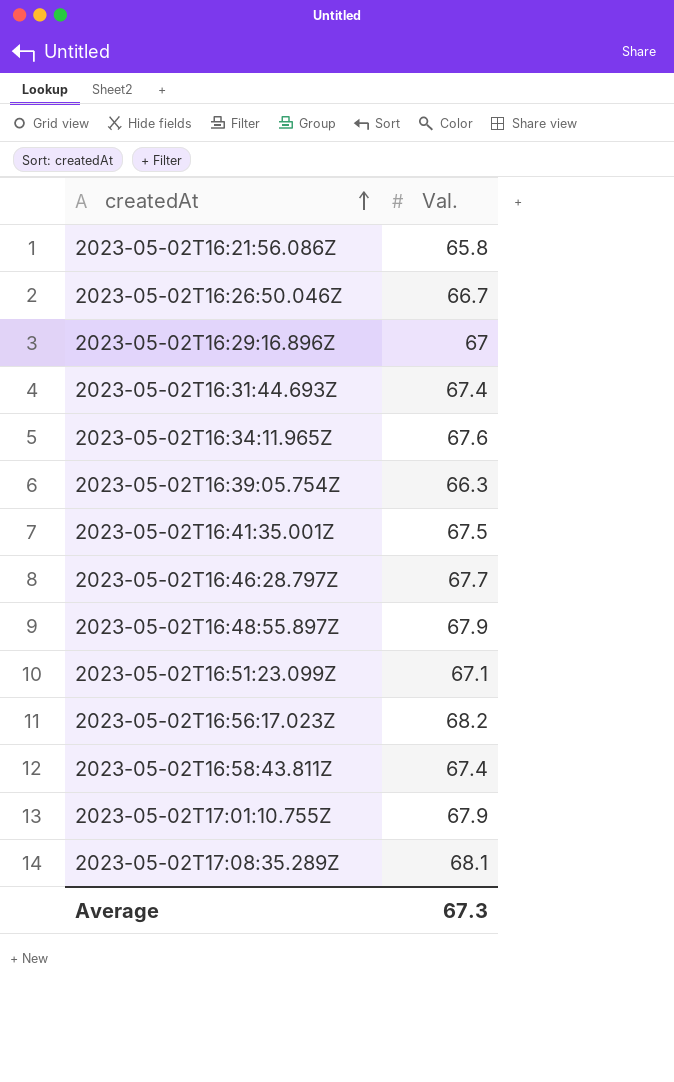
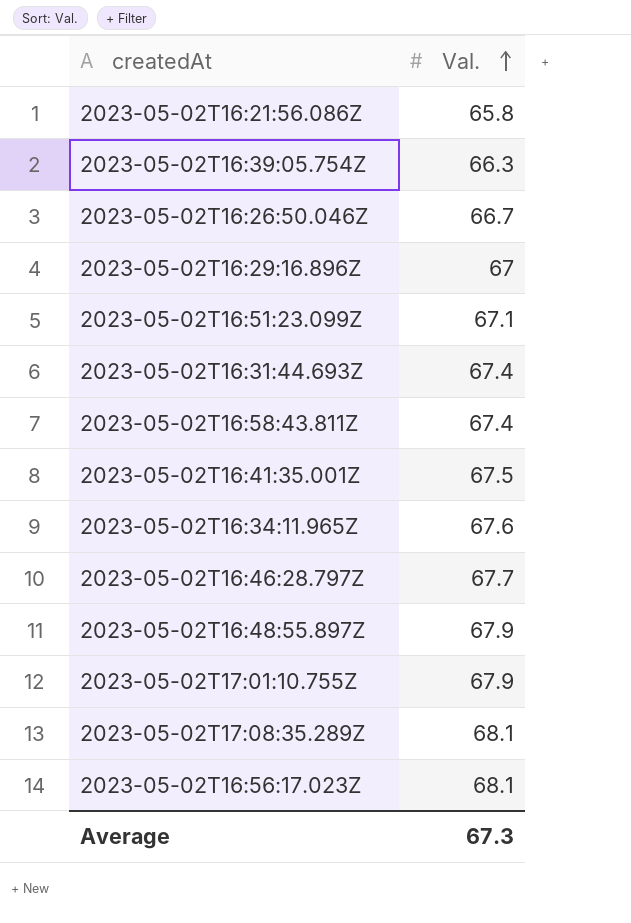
row order: createdAt ascending -> Val. ascending
2023-05-02T16:56:17.023Z | Val.: 68.2 -> 68.1

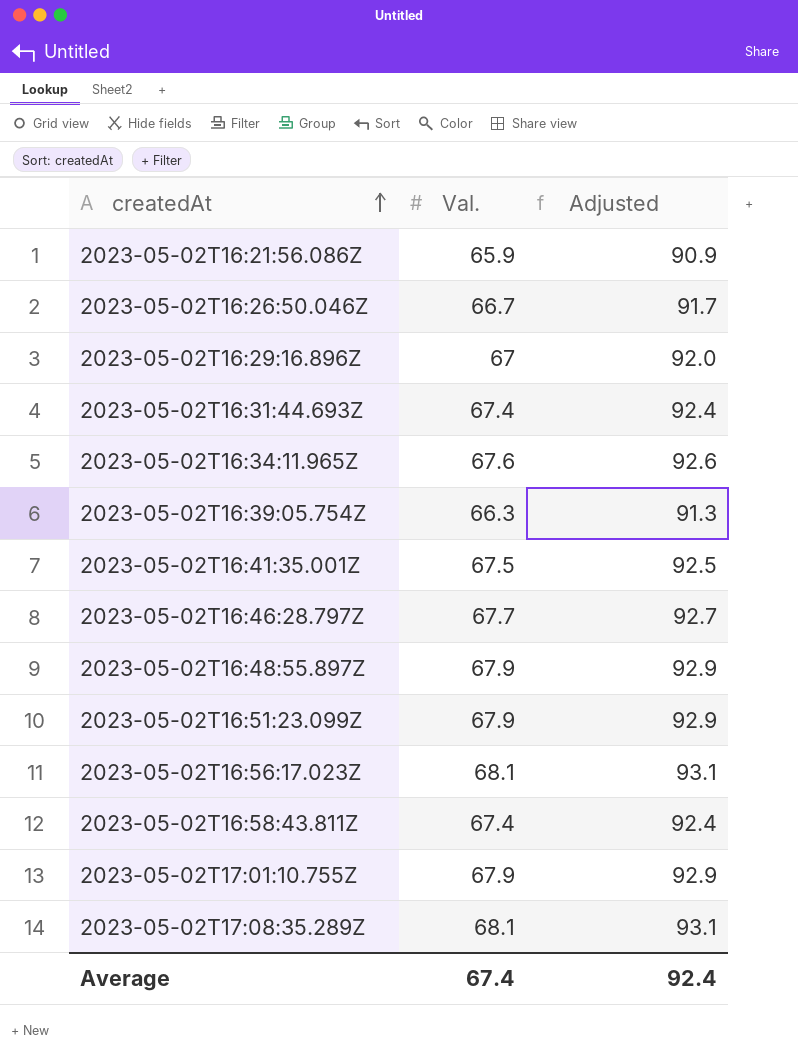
row order: Val. ascending -> createdAt ascending
column Adjusted | formula: none -> [Val.] + 25
2023-05-02T16:21:56.086Z | Val.: 65.8 -> 65.9
2023-05-02T16:51:23.099Z | Val.: 67.1 -> 67.9
Average | Val.: 67.3 -> 67.4

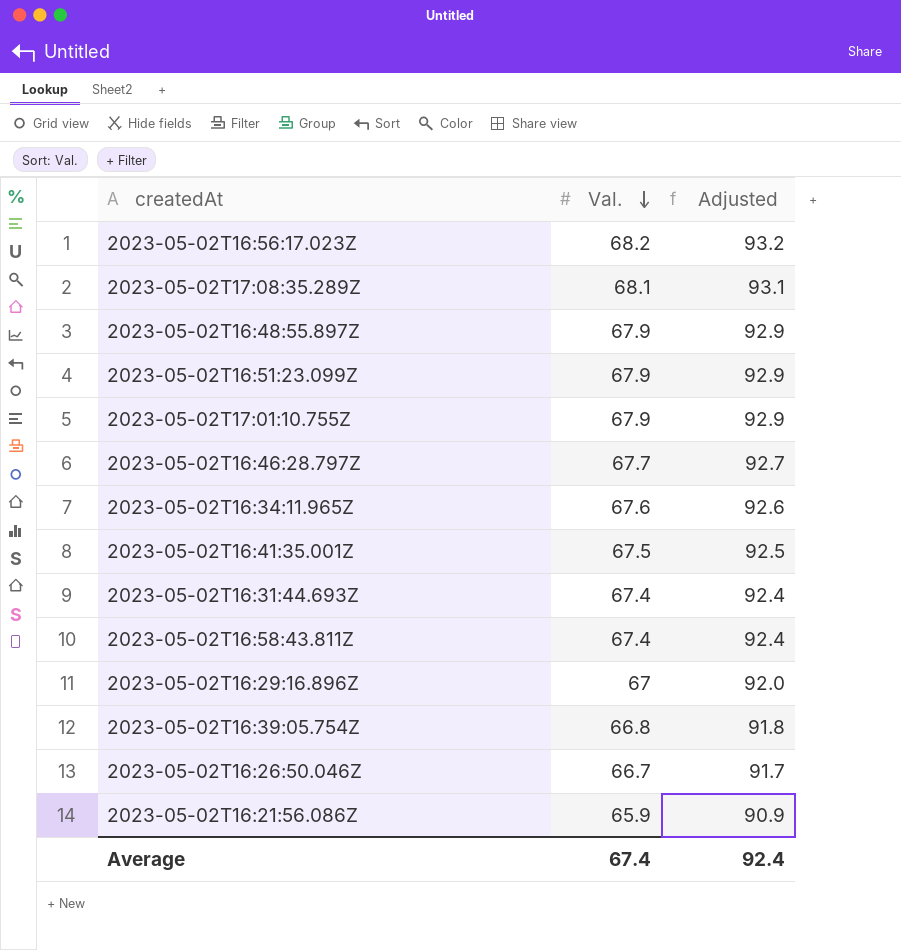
row order: createdAt ascending -> Val. descending
2023-05-02T16:56:17.023Z | Val.: 68.1 -> 68.2
2023-05-02T16:56:17.023Z | Adjusted: 93.1 -> 93.2
2023-05-02T16:39:05.754Z | Val.: 66.3 -> 66.8
2023-05-02T16:39:05.754Z | Adjusted: 91.3 -> 91.8

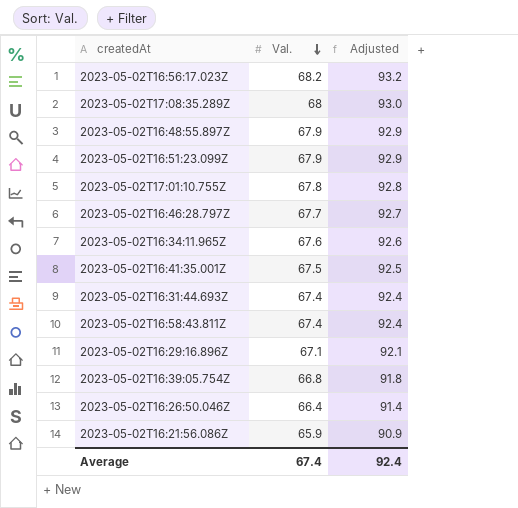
2023-05-02T17:08:35.289Z | Val.: 68.1 -> 68
2023-05-02T17:08:35.289Z | Adjusted: 93.1 -> 93.0
2023-05-02T17:01:10.755Z | Val.: 67.9 -> 67.8
2023-05-02T17:01:10.755Z | Adjusted: 92.9 -> 92.8
2023-05-02T16:29:16.896Z | Val.: 67 -> 67.1
2023-05-02T16:29:16.896Z | Adjusted: 92.0 -> 92.1
2023-05-02T16:26:50.046Z | Val.: 66.7 -> 66.4
2023-05-02T16:26:50.046Z | Adjusted: 91.7 -> 91.4

